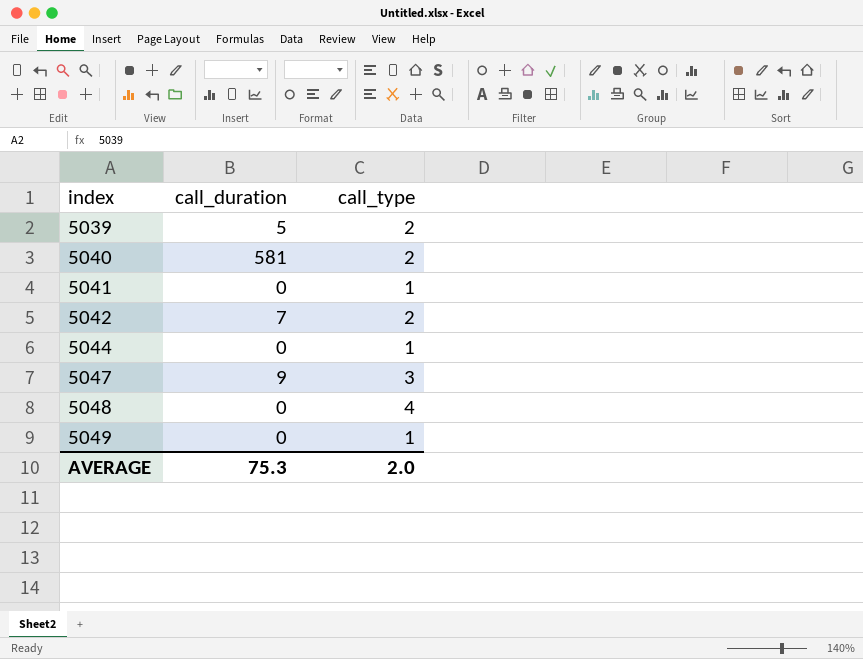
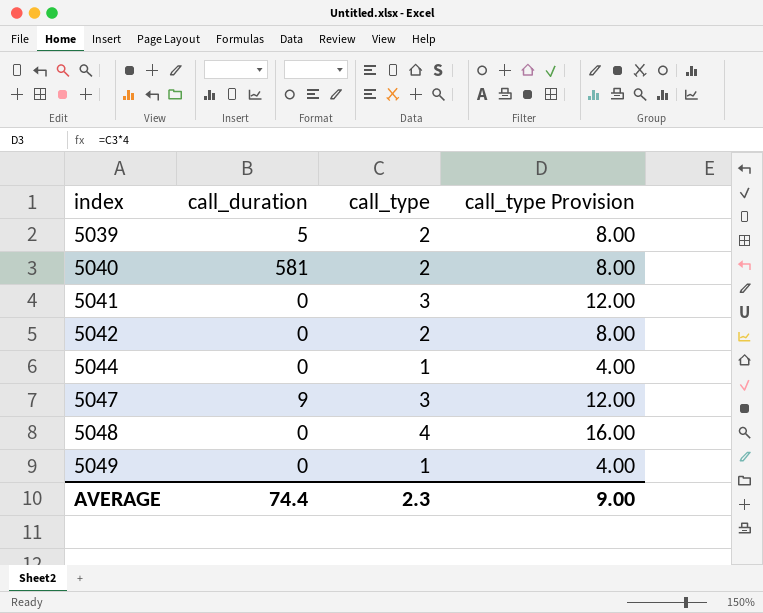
column call_type Provision | formula: none -> [call_type] * 4
5041 | call_type: 1 -> 3
5042 | call_duration: 7 -> 0
AVERAGE | call_duration: 75.3 -> 74.4
AVERAGE | call_type: 2.0 -> 2.3

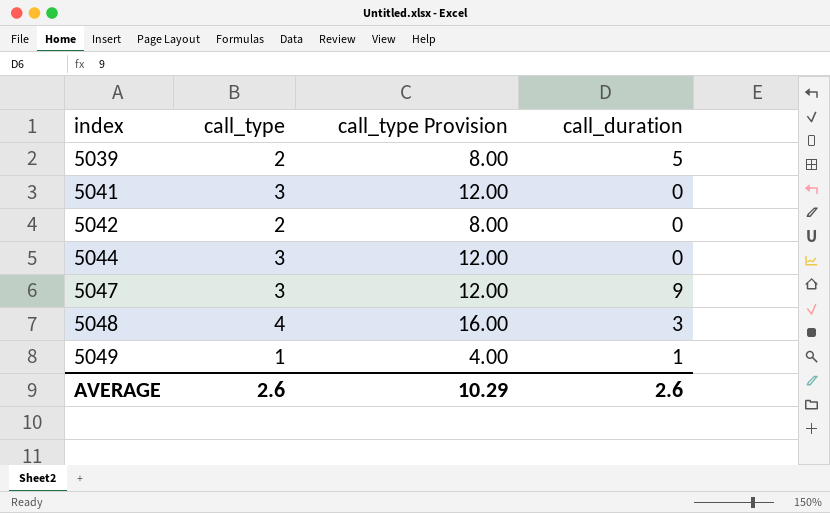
column call_duration | position: 2 -> 4
row 5040: 581 | 2 | 8.00 -> none
5044 | call_type: 1 -> 3
5044 | call_type Provision: 4.00 -> 12.00
5048 | call_duration: 0 -> 3
5049 | call_duration: 0 -> 1
AVERAGE | call_type: 2.3 -> 2.6
AVERAGE | call_type Provision: 9.00 -> 10.29
AVERAGE | call_duration: 74.4 -> 2.6

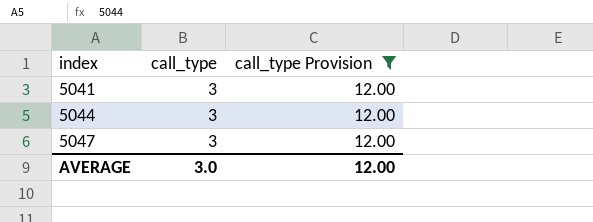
filter: none -> call_type Provision = 12.00
column call_duration | position: 4 -> none
AVERAGE | call_type: 2.6 -> 3.0
AVERAGE | call_type Provision: 10.29 -> 12.00

